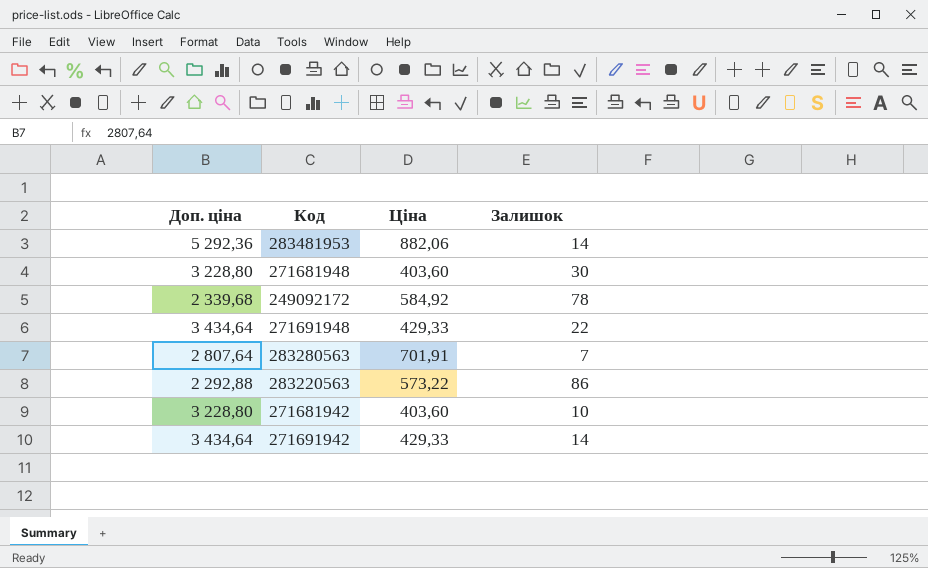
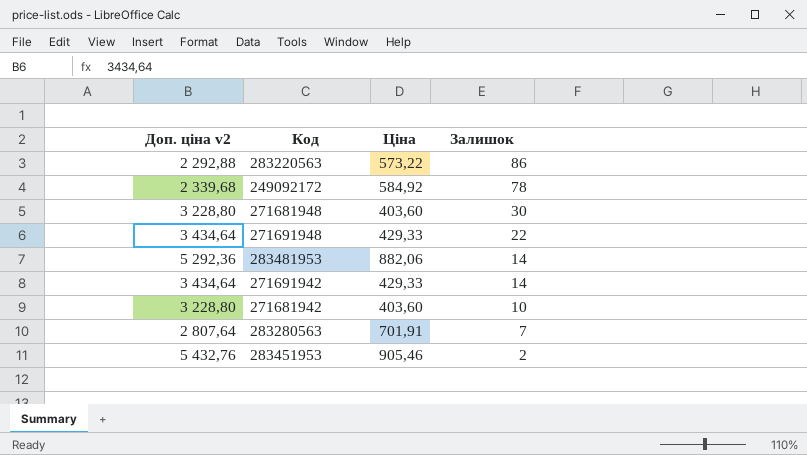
row order: none -> Залишок descending
column name: Доп. ціна -> Доп. ціна v2
row 283451953: none -> 5 432,76 | 905,46 | 2

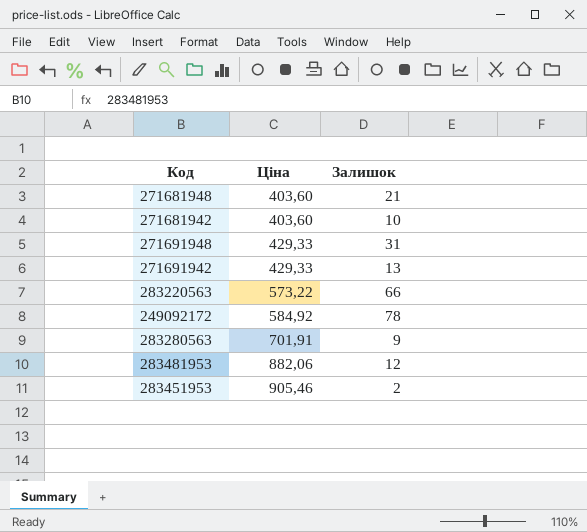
row order: Залишок descending -> Ціна ascending
column Доп. ціна v2 | position: 1 -> none
271681948 | Залишок: 30 -> 21
271691948 | Залишок: 22 -> 31
271691942 | Залишок: 14 -> 13
283220563 | Залишок: 86 -> 66
283280563 | Залишок: 7 -> 9
283481953 | Залишок: 14 -> 12

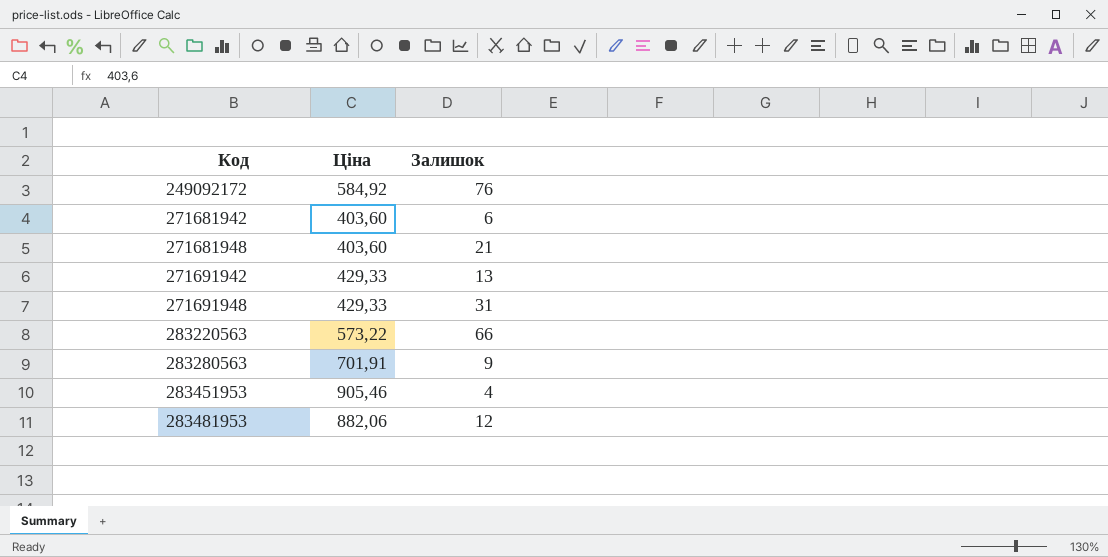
row order: Ціна ascending -> Код ascending
249092172 | Залишок: 78 -> 76
271681942 | Залишок: 10 -> 6
283451953 | Залишок: 2 -> 4

